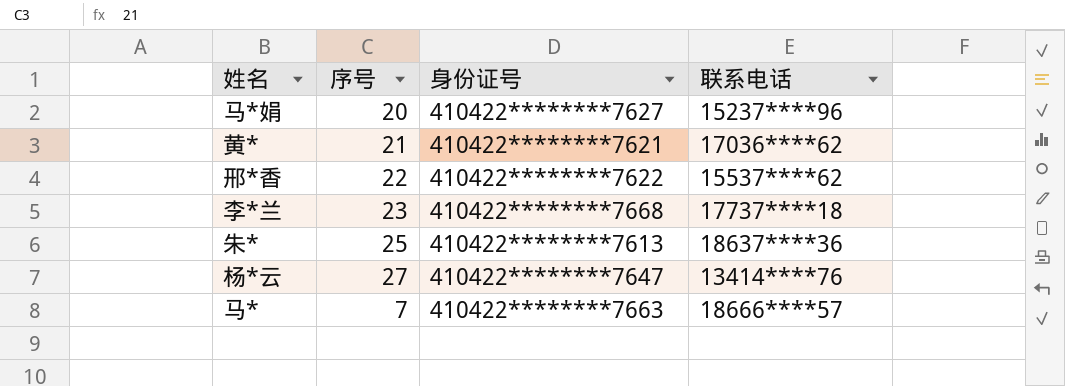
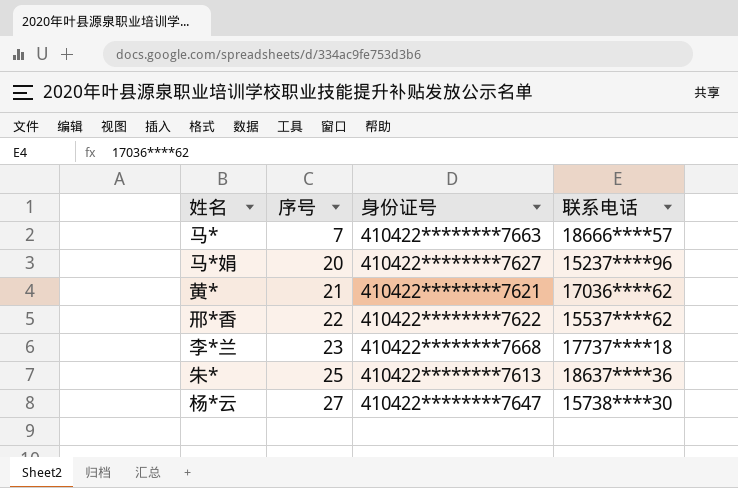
row order: none -> 序号 ascending
杨*云 | 联系电话: 13414****76 -> 15738****30

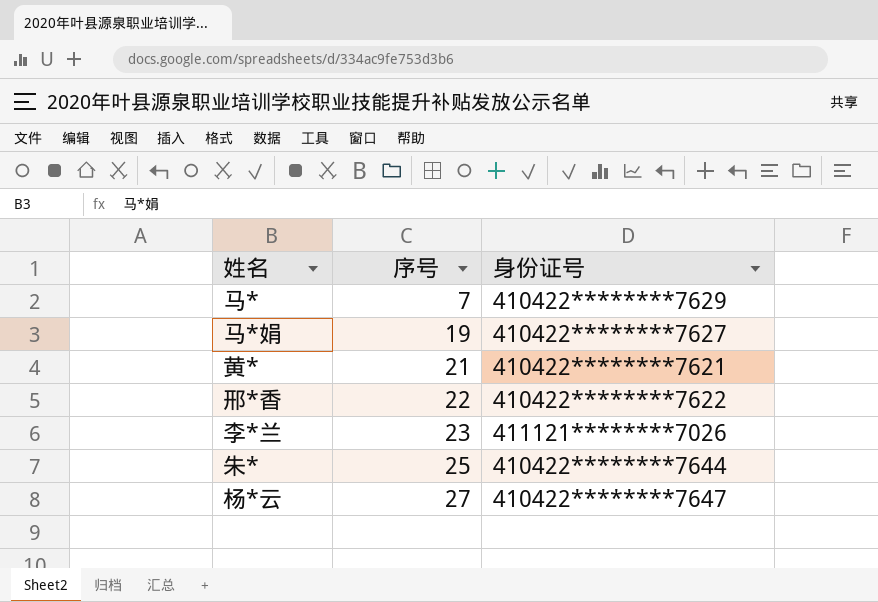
column 联系电话 | position: 4 -> none
马* | 身份证号: 410422********7663 -> 410422********7629
马*娟 | 序号: 20 -> 19
李*兰 | 身份证号: 410422********7668 -> 411121********7026
朱* | 身份证号: 410422********7613 -> 410422********7644

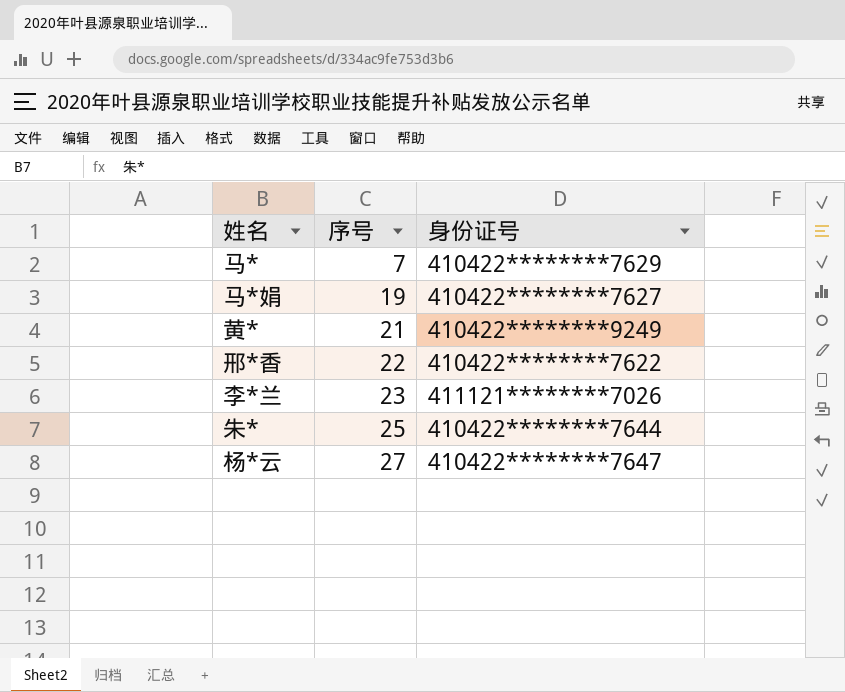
黄* | 身份证号: 410422********7621 -> 410422********9249

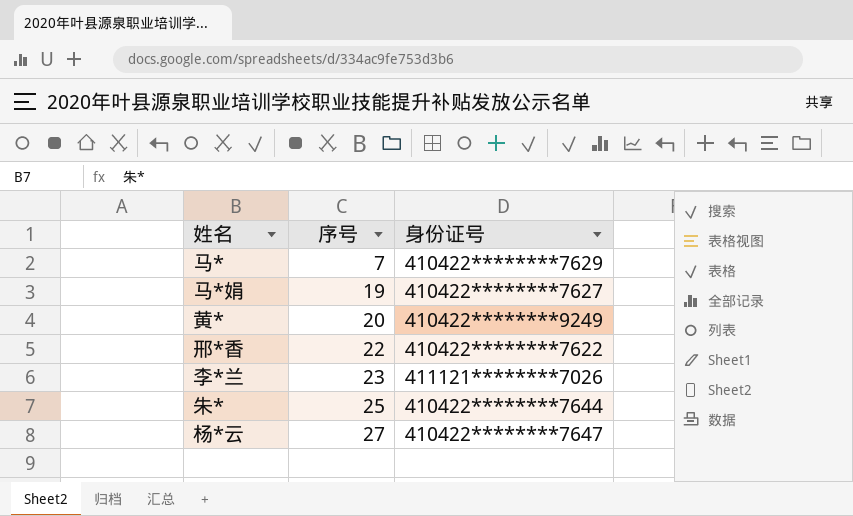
黄* | 序号: 21 -> 20

